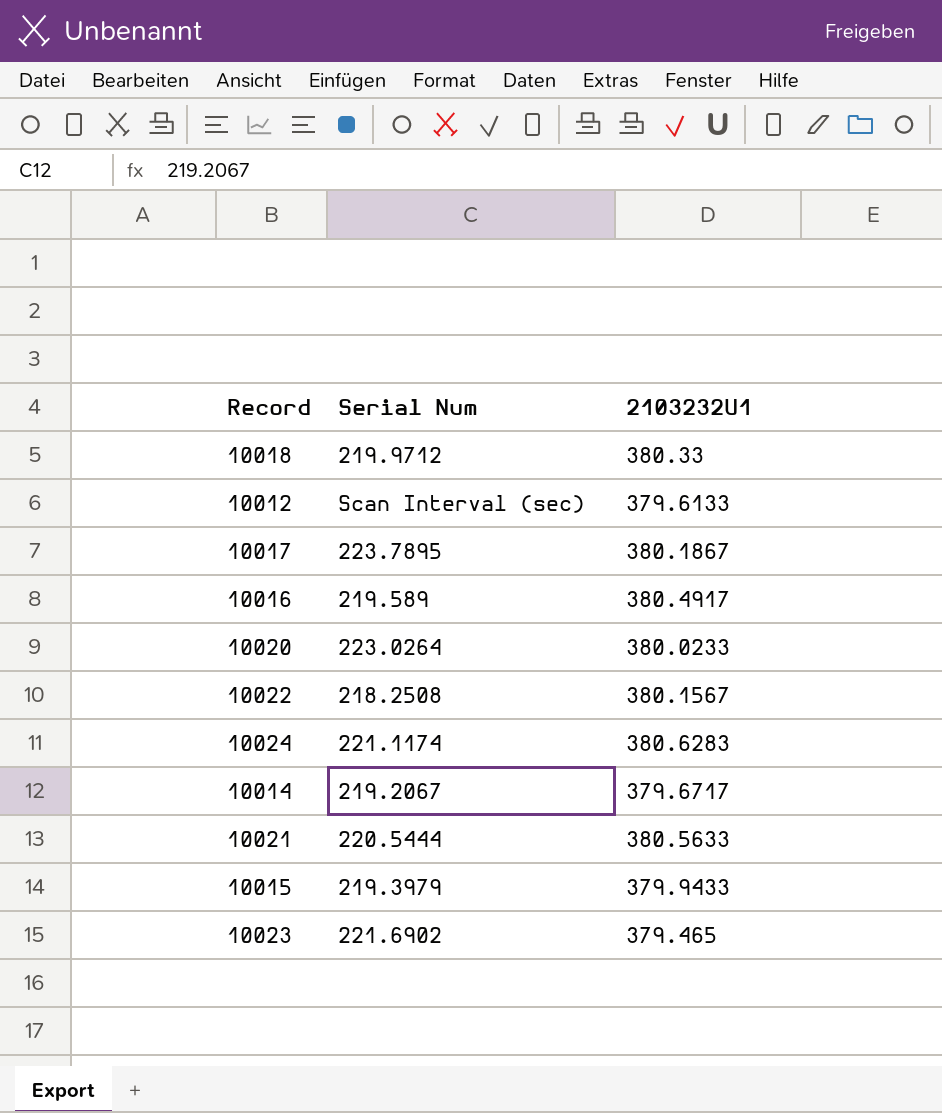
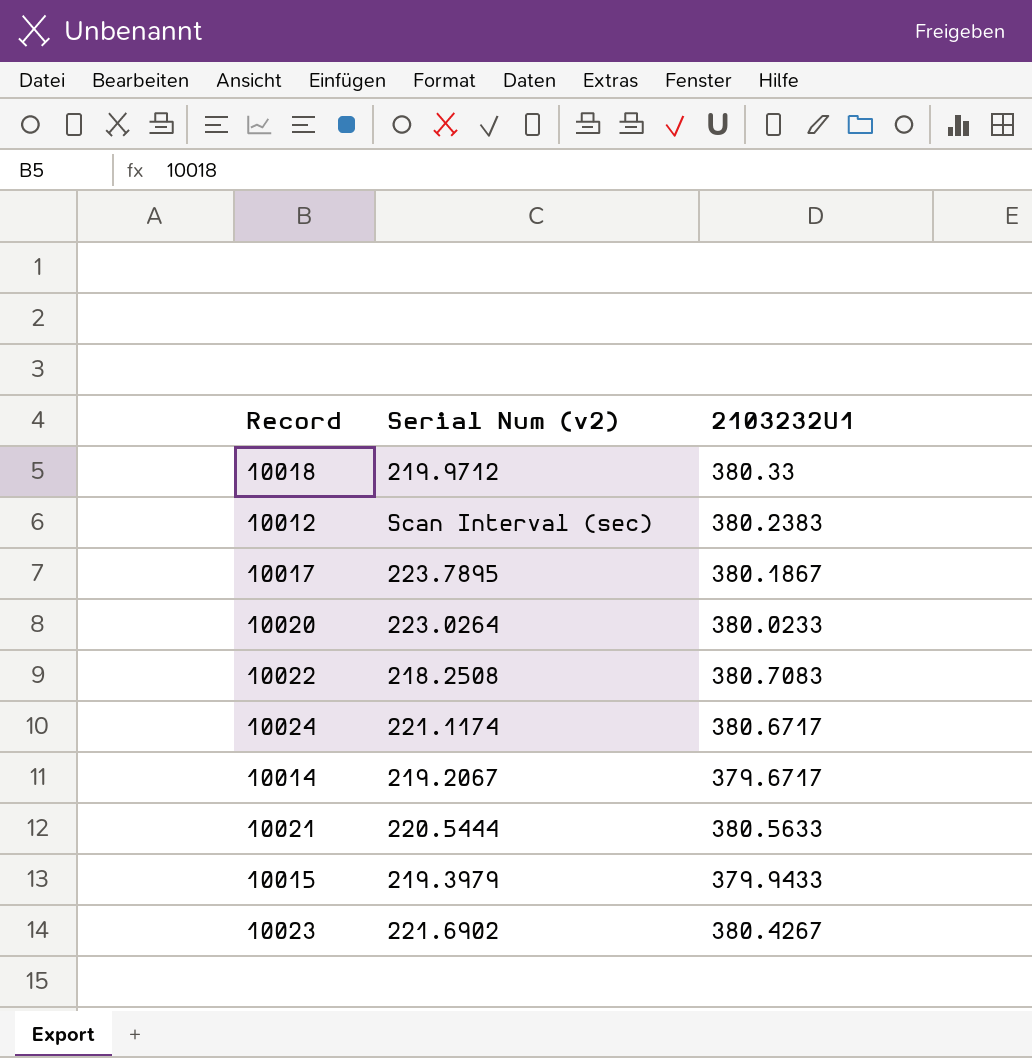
column name: Serial Num -> Serial Num (v2)
row 10016: 219.589 | 380.4917 -> none
10012 | 2103232U1: 379.6133 -> 380.2383
10022 | 2103232U1: 380.1567 -> 380.7083
10024 | 2103232U1: 380.6283 -> 380.6717
10023 | 2103232U1: 379.465 -> 380.4267

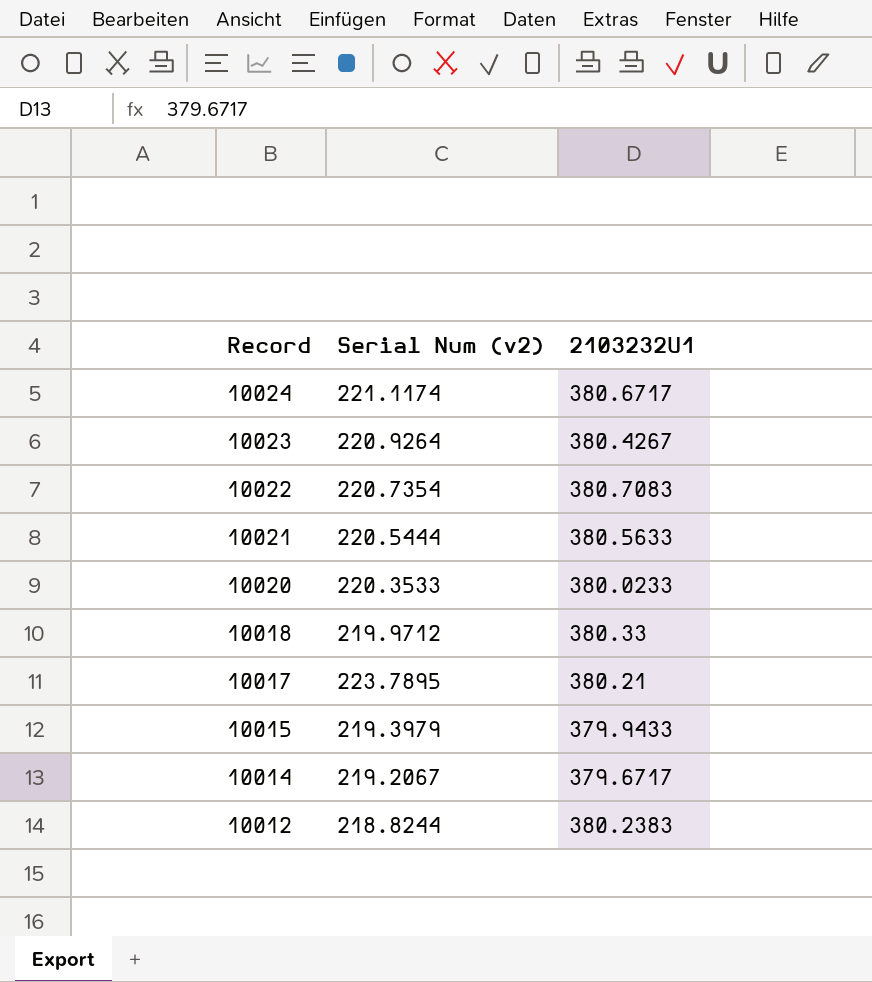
row order: none -> Record descending
10023 | Serial Num (v2): 221.6902 -> 220.9264
10022 | Serial Num (v2): 218.2508 -> 220.7354
10020 | Serial Num (v2): 223.0264 -> 220.3533
10017 | 2103232U1: 380.1867 -> 380.21
10012 | Serial Num (v2): Scan Interval (sec) -> 218.8244

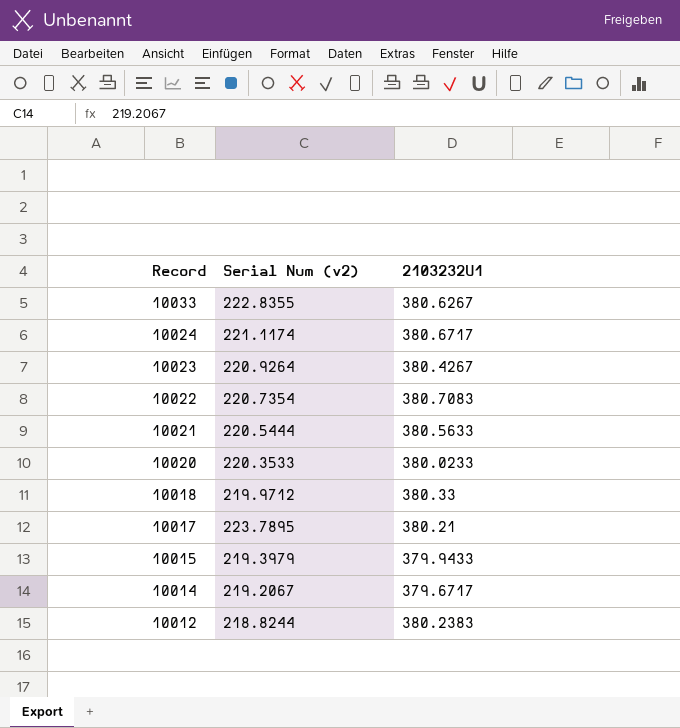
row 10033: none -> 222.8355 | 380.6267

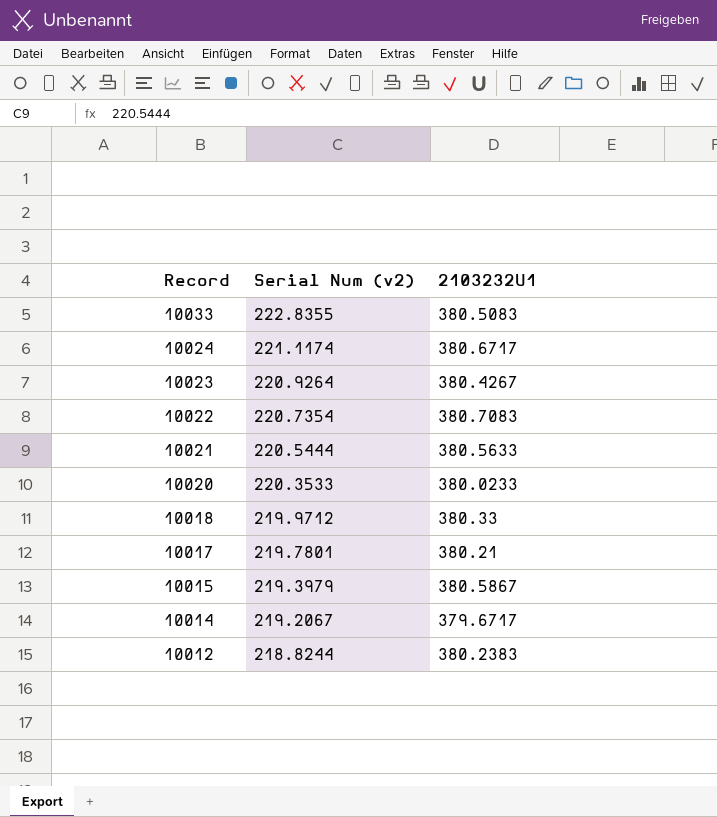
10033 | 2103232U1: 380.6267 -> 380.5083
10017 | Serial Num (v2): 223.7895 -> 219.7801
10015 | 2103232U1: 379.9433 -> 380.5867

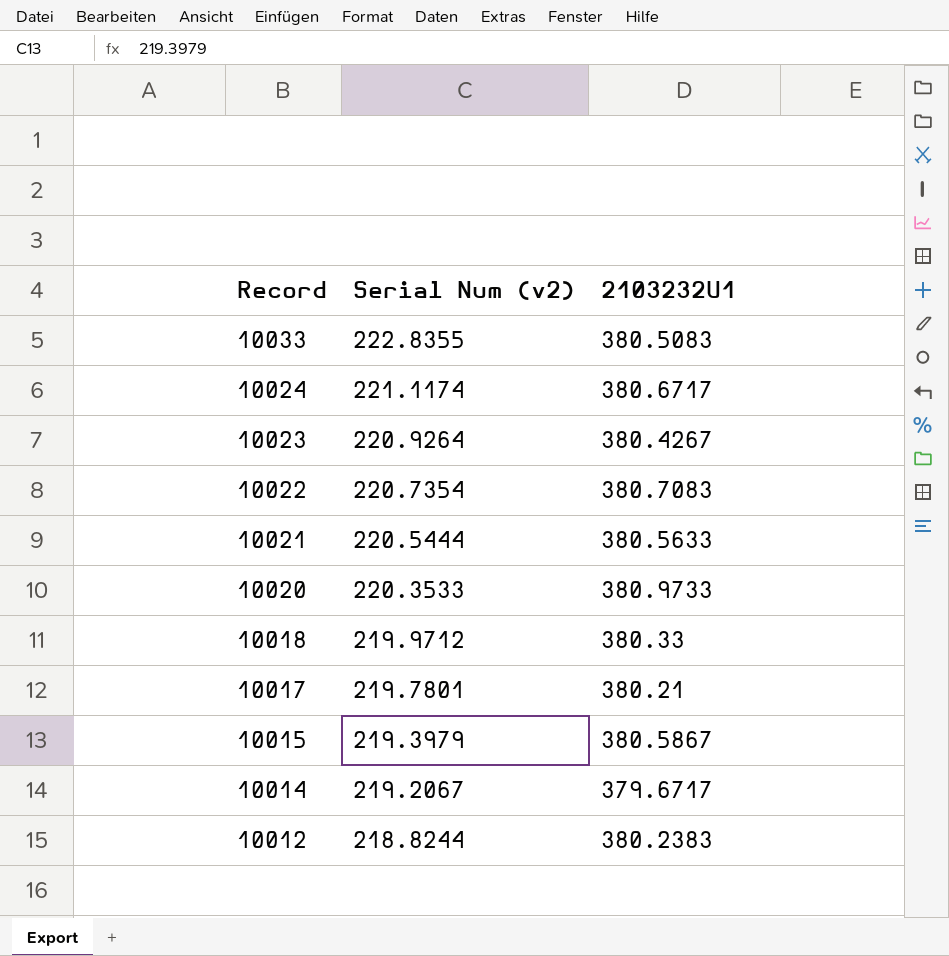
10020 | 2103232U1: 380.0233 -> 380.9733

